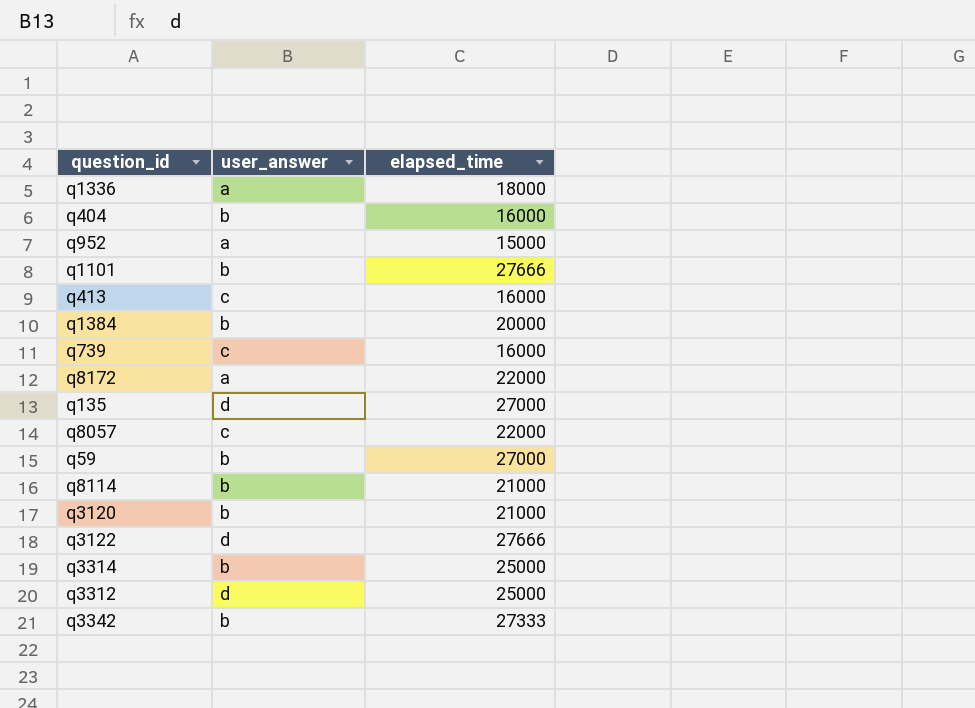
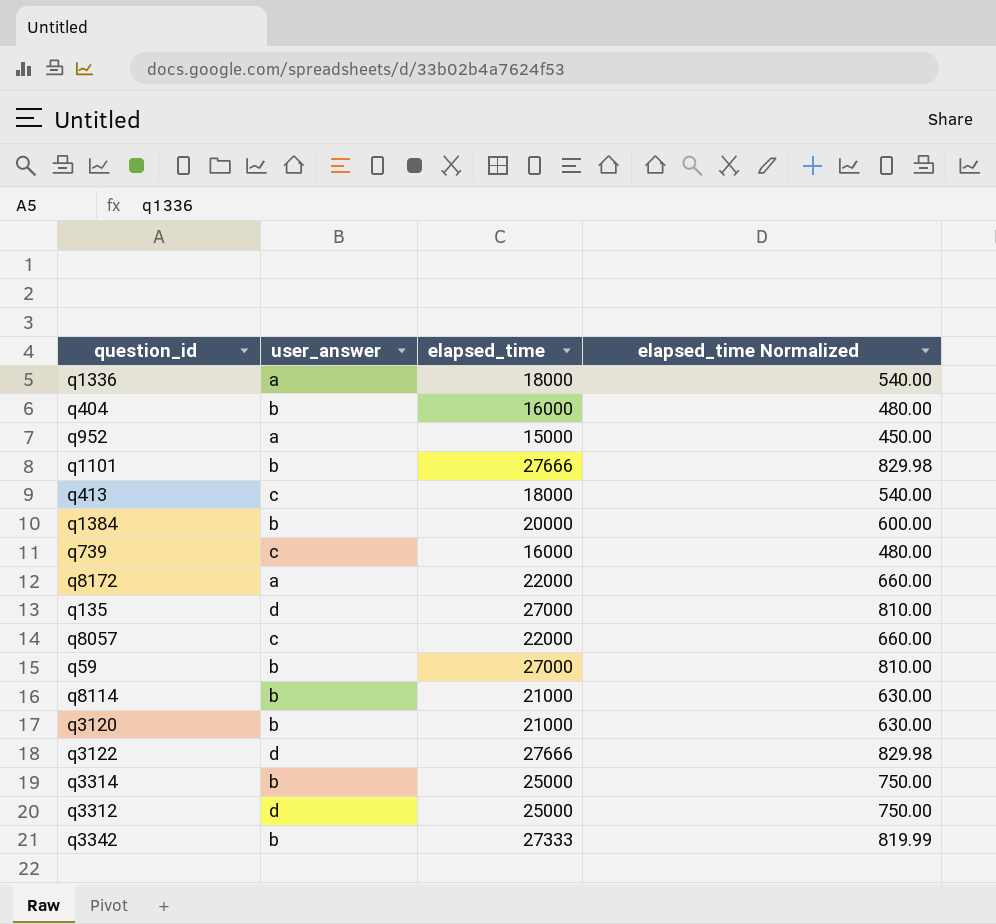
column elapsed_time Normalized | formula: none -> [elapsed_time] * 0.03
q413 | elapsed_time: 16000 -> 18000

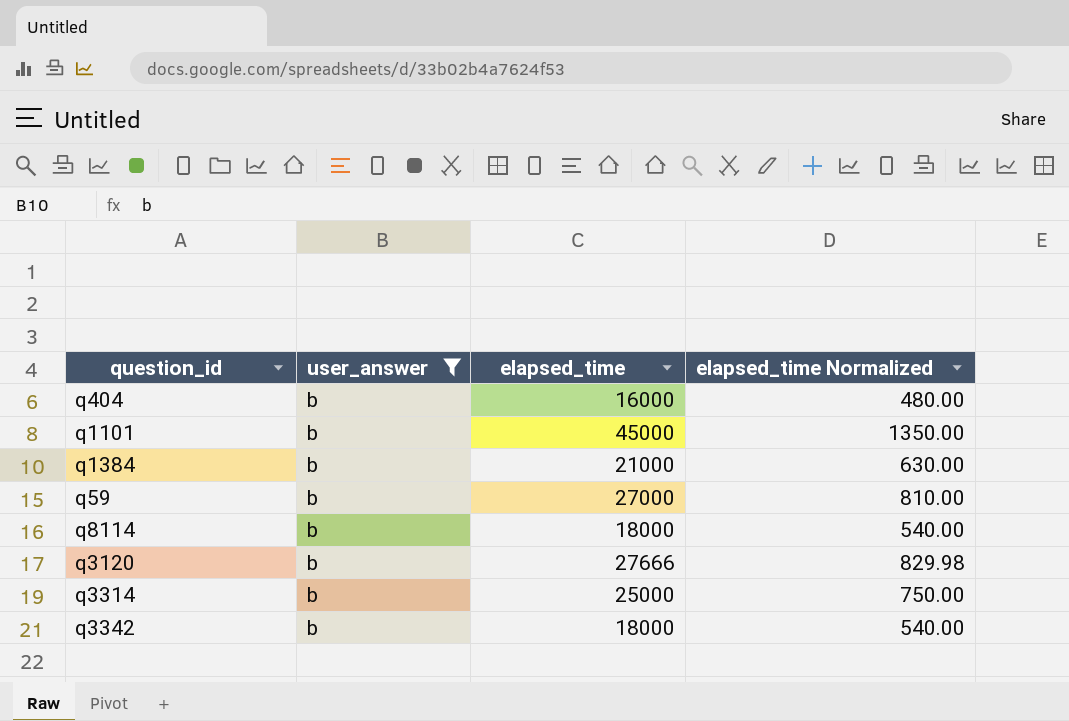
filter: none -> user_answer = b
q1101 | elapsed_time: 27666 -> 45000
q1101 | elapsed_time Normalized: 829.98 -> 1350.00
q1384 | elapsed_time: 20000 -> 21000
q1384 | elapsed_time Normalized: 600.00 -> 630.00
q8114 | elapsed_time: 21000 -> 18000
q8114 | elapsed_time Normalized: 630.00 -> 540.00
q3120 | elapsed_time: 21000 -> 27666
q3120 | elapsed_time Normalized: 630.00 -> 829.98
q3342 | elapsed_time: 27333 -> 18000
q3342 | elapsed_time Normalized: 819.99 -> 540.00

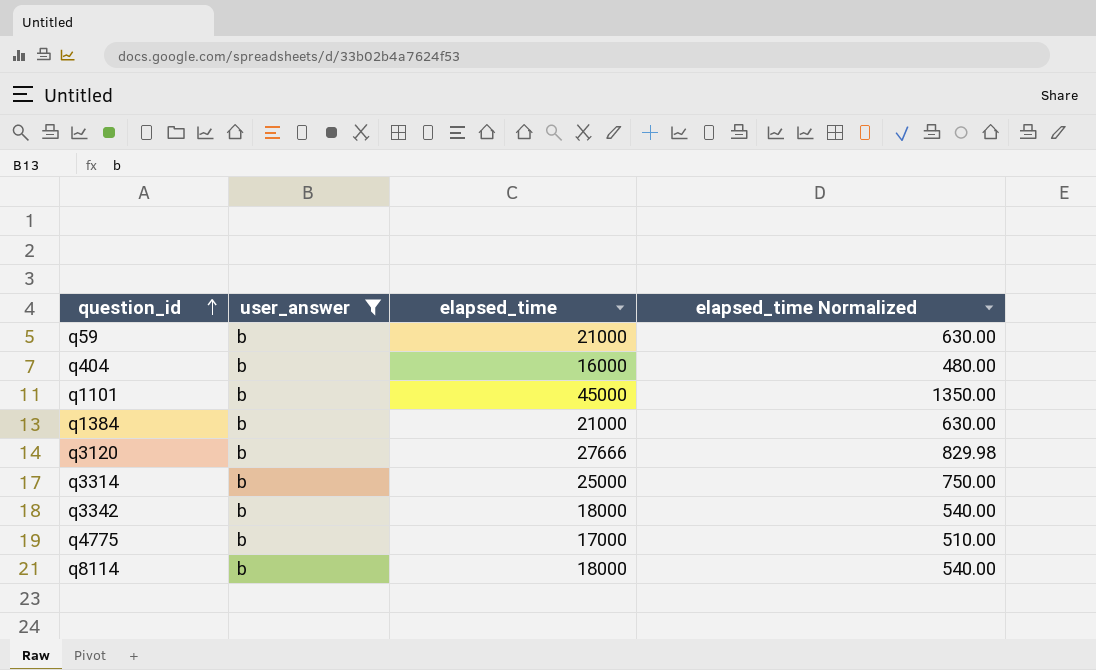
row order: none -> question_id ascending
q59 | elapsed_time: 27000 -> 21000
q59 | elapsed_time Normalized: 810.00 -> 630.00
row q4775: none -> b | 17000 | 510.00

